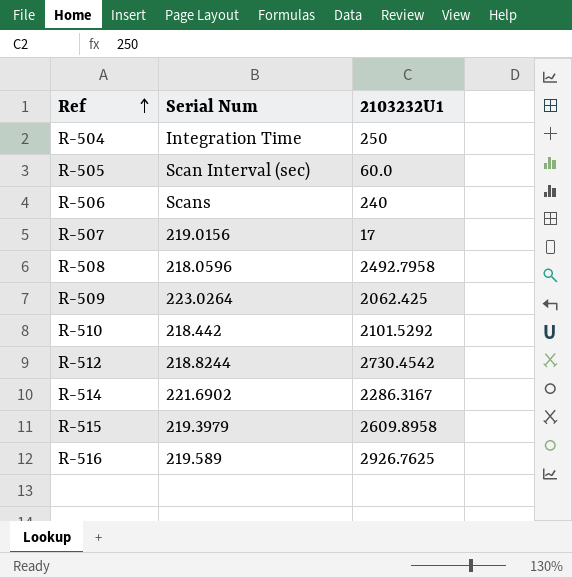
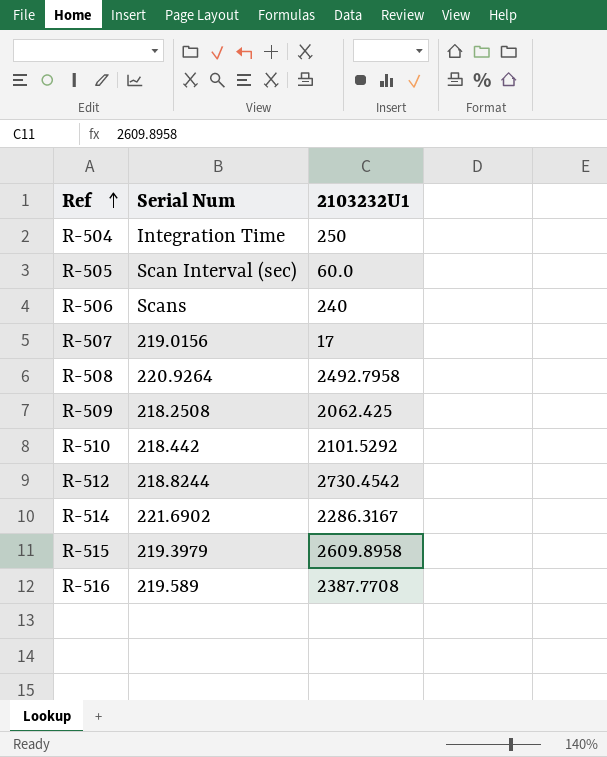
R-508 | Serial Num: 218.0596 -> 220.9264
R-509 | Serial Num: 223.0264 -> 218.2508
R-516 | 2103232U1: 2926.7625 -> 2387.7708

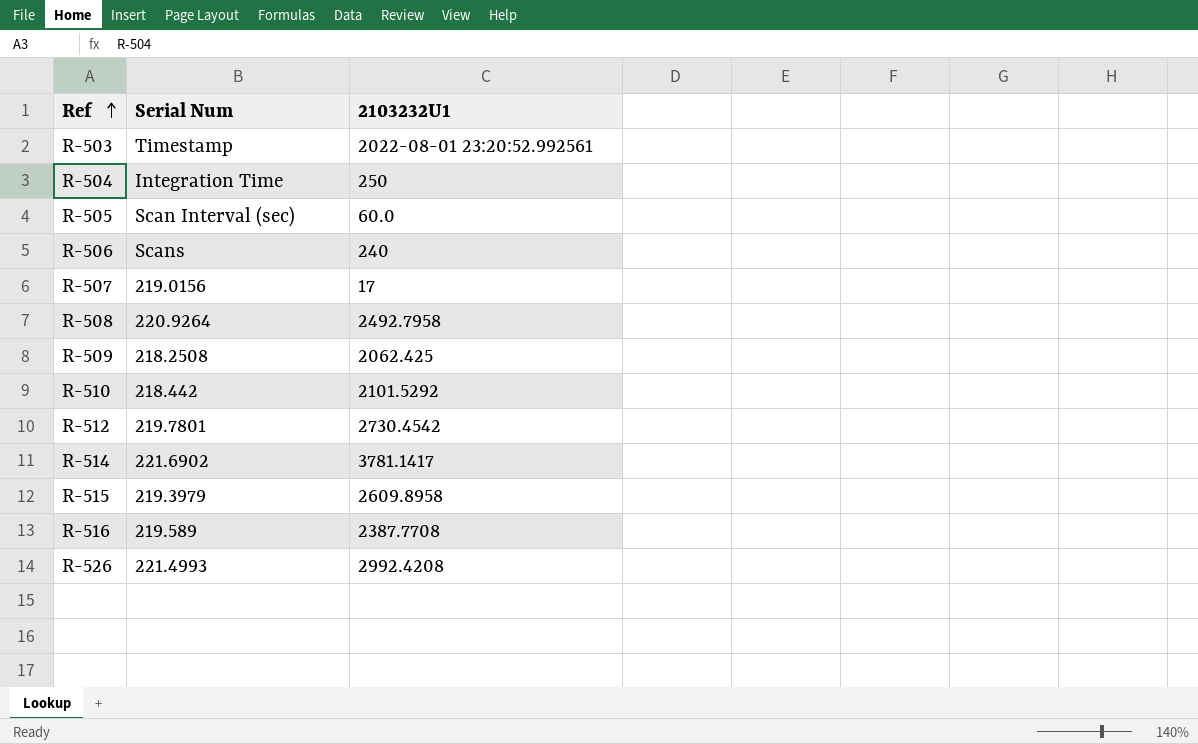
row R-503: none -> Timestamp | 2022-08-01 23:20:52.992561
R-512 | Serial Num: 218.8244 -> 219.7801
R-514 | 2103232U1: 2286.3167 -> 3781.1417
row R-526: none -> 221.4993 | 2992.4208

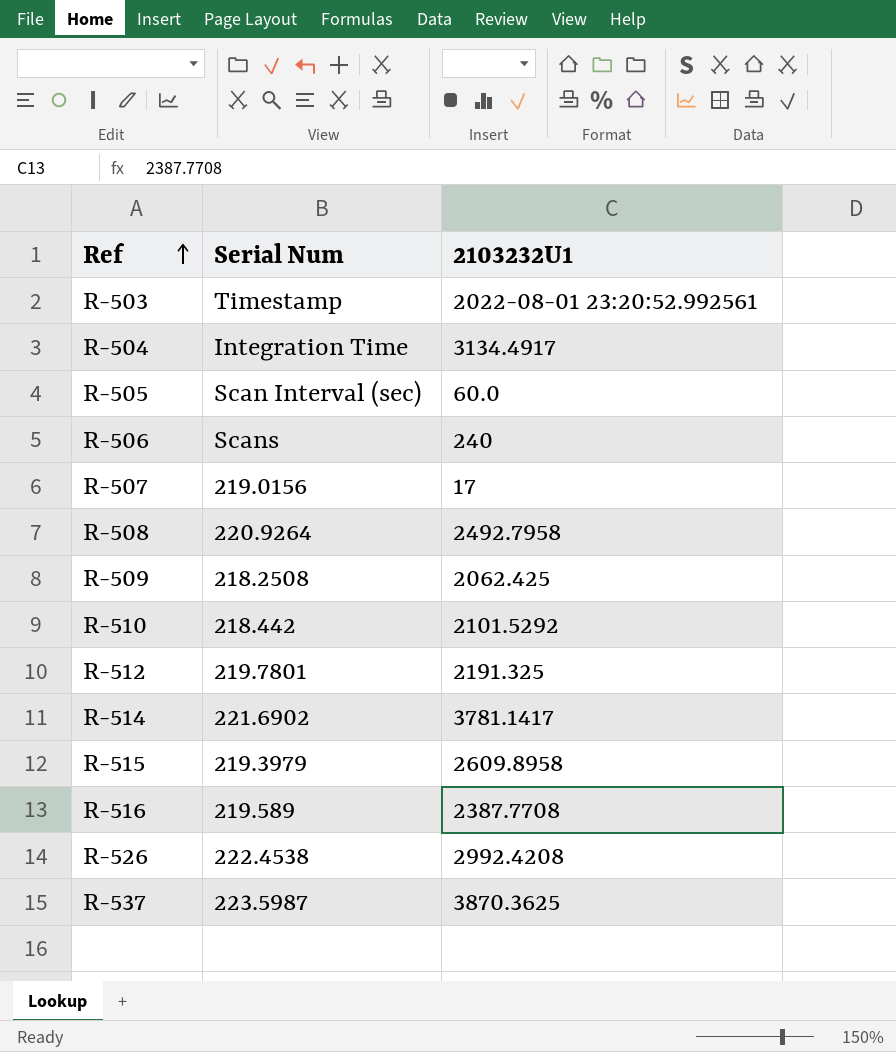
R-504 | 2103232U1: 250 -> 3134.4917
R-512 | 2103232U1: 2730.4542 -> 2191.325
R-526 | Serial Num: 221.4993 -> 222.4538
row R-537: none -> 223.5987 | 3870.3625

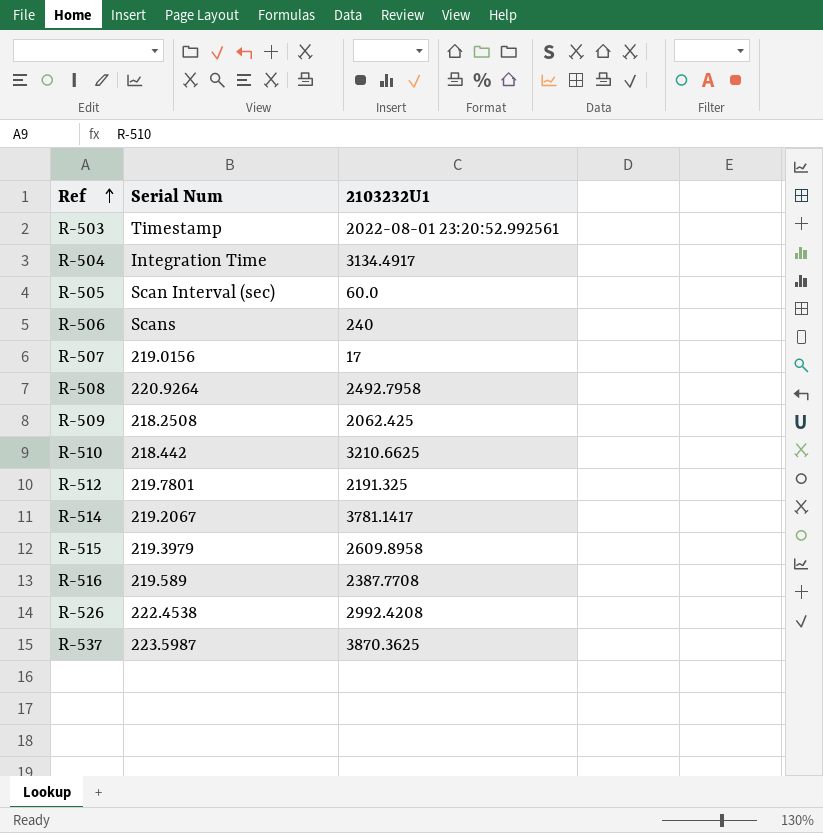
R-510 | 2103232U1: 2101.5292 -> 3210.6625
R-514 | Serial Num: 221.6902 -> 219.2067

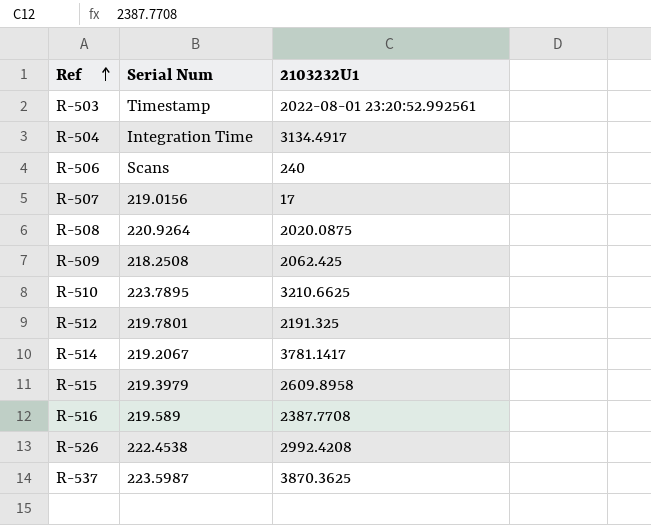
row R-505: Scan Interval (sec) | 60.0 -> none
R-508 | 2103232U1: 2492.7958 -> 2020.0875
R-510 | Serial Num: 218.442 -> 223.7895

